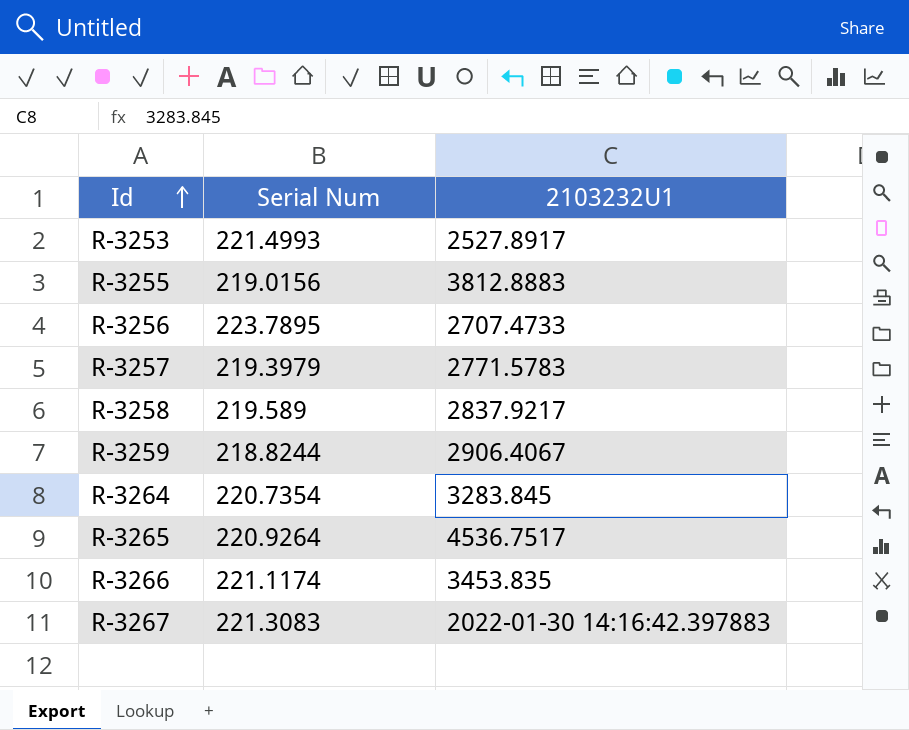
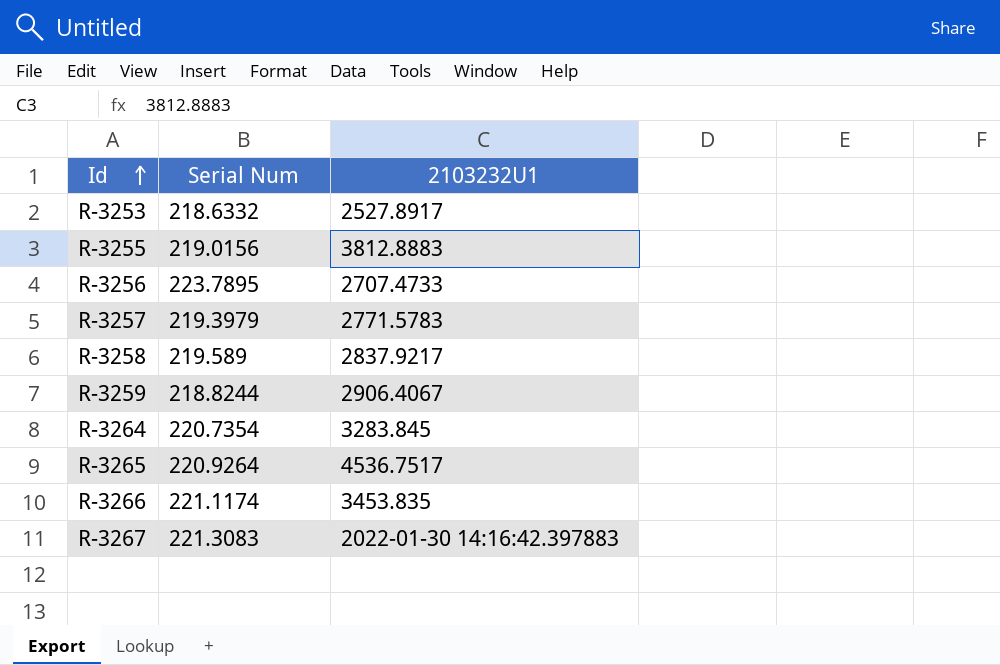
R-3253 | Serial Num: 221.4993 -> 218.6332

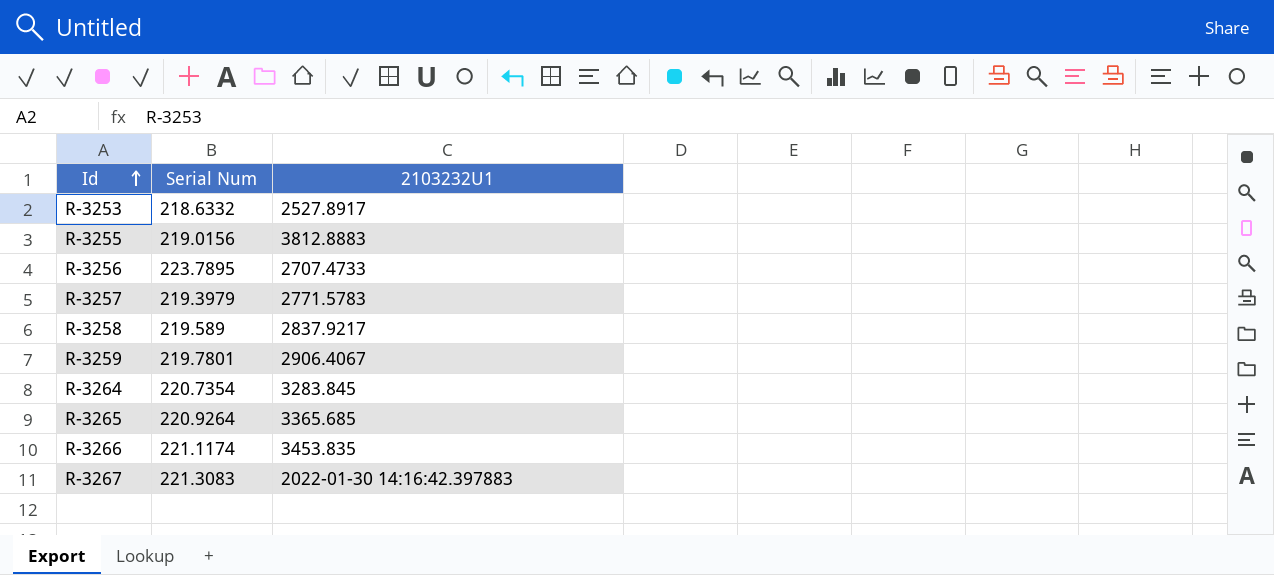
R-3259 | Serial Num: 218.8244 -> 219.7801
R-3265 | 2103232U1: 4536.7517 -> 3365.685

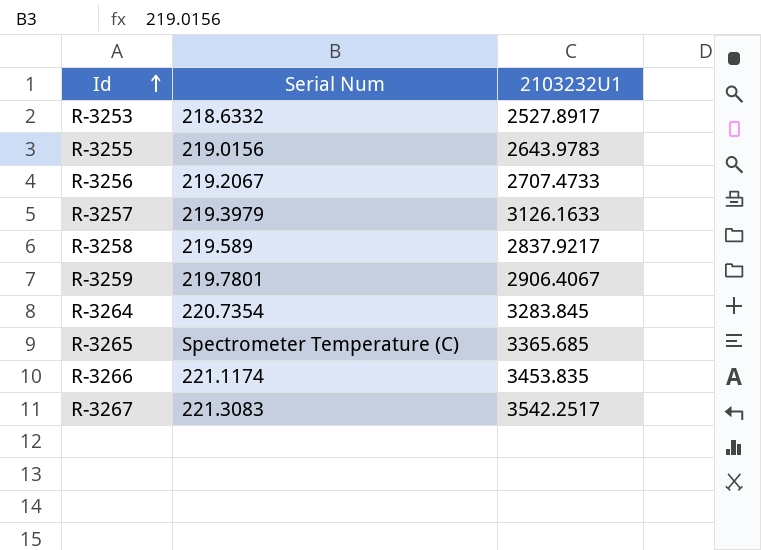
R-3255 | 2103232U1: 3812.8883 -> 2643.9783
R-3256 | Serial Num: 223.7895 -> 219.2067
R-3257 | 2103232U1: 2771.5783 -> 3126.1633
R-3265 | Serial Num: 220.9264 -> Spectrometer Temperature (C)
R-3267 | 2103232U1: 2022-01-30 14:16:42.397883 -> 3542.2517

